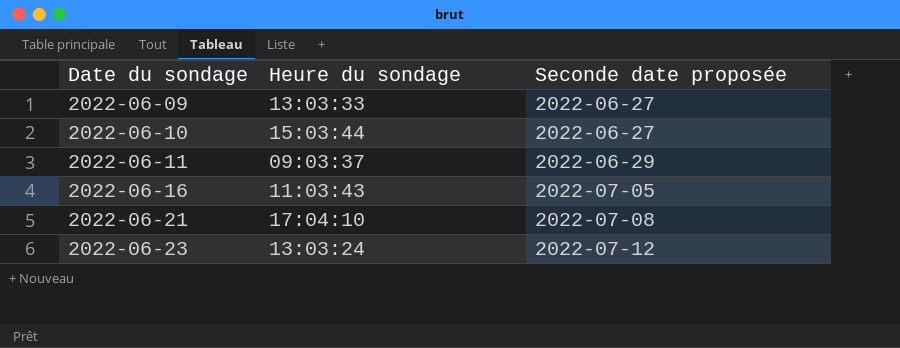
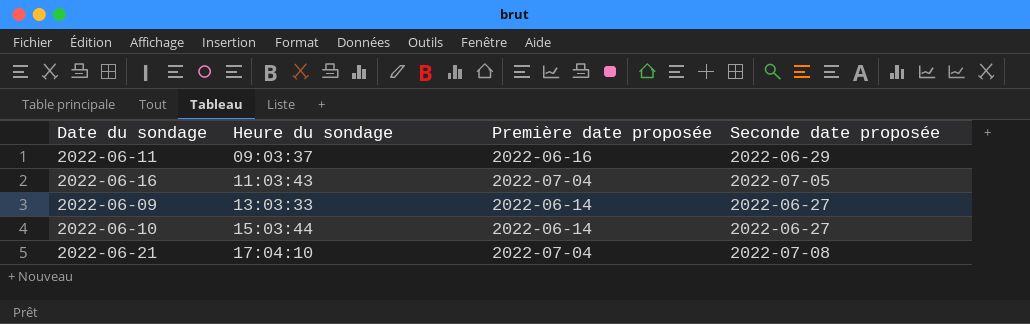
row order: Date du sondage ascending -> Heure du sondage ascending
column Première date proposée | position: none -> 3
row 2022-06-23: 13:03:24 | 2022-07-12 -> none

